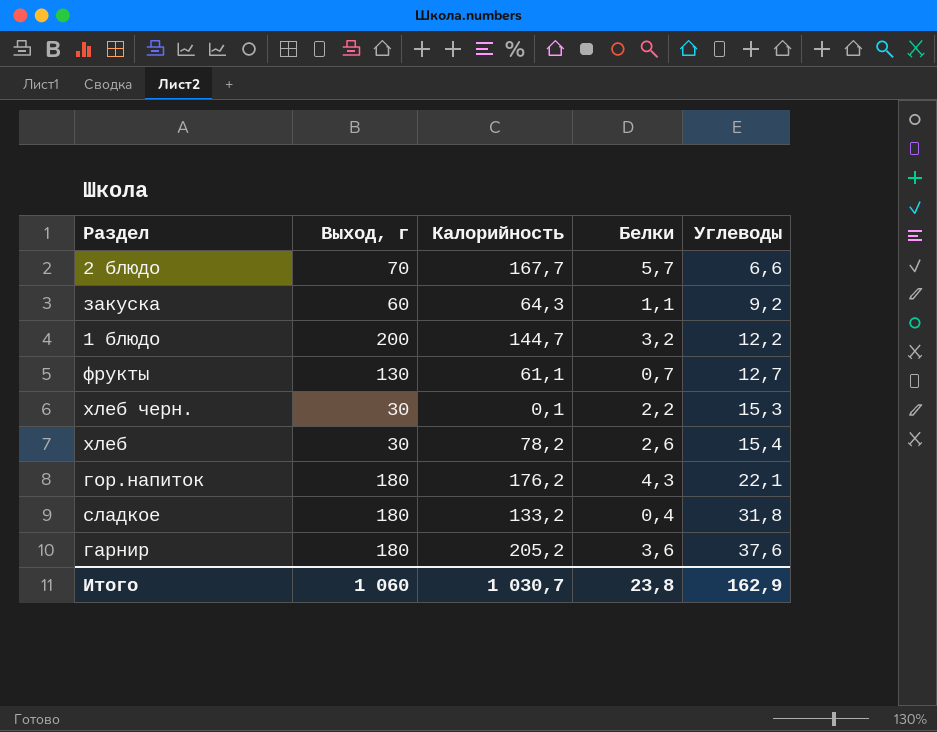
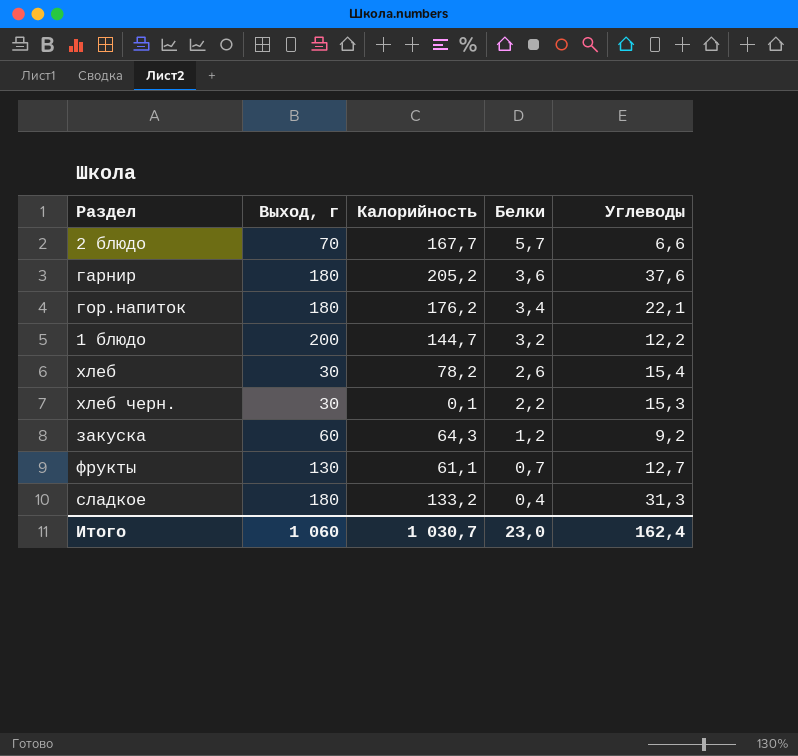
row order: Углеводы ascending -> Белки descending
гор.напиток | Белки: 4,3 -> 3,4
закуска | Белки: 1,1 -> 1,2
сладкое | Углеводы: 31,8 -> 31,3
Итого | Белки: 23,8 -> 23,0
Итого | Углеводы: 162,9 -> 162,4

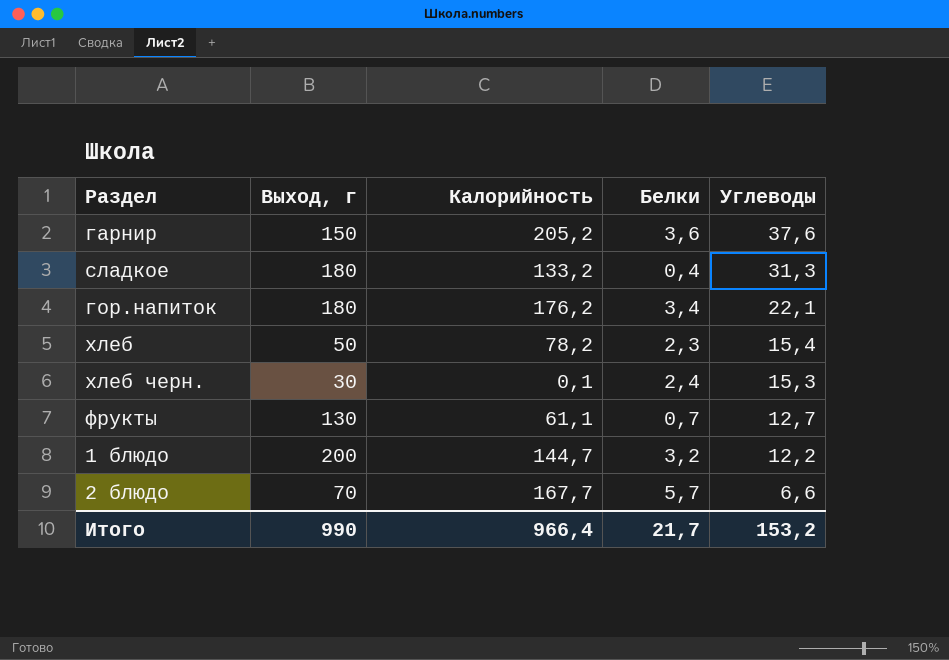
row order: Белки descending -> Углеводы descending
row закуска: 60 | 64,3 | 1,2 | 9,2 -> none
гарнир | Выход, г: 180 -> 150
хлеб | Выход, г: 30 -> 50
хлеб | Белки: 2,6 -> 2,3
хлеб черн. | Белки: 2,2 -> 2,4
Итого | Выход, г: 1 060 -> 990
Итого | Калорийность: 1 030,7 -> 966,4
Итого | Белки: 23,0 -> 21,7
Итого | Углеводы: 162,4 -> 153,2

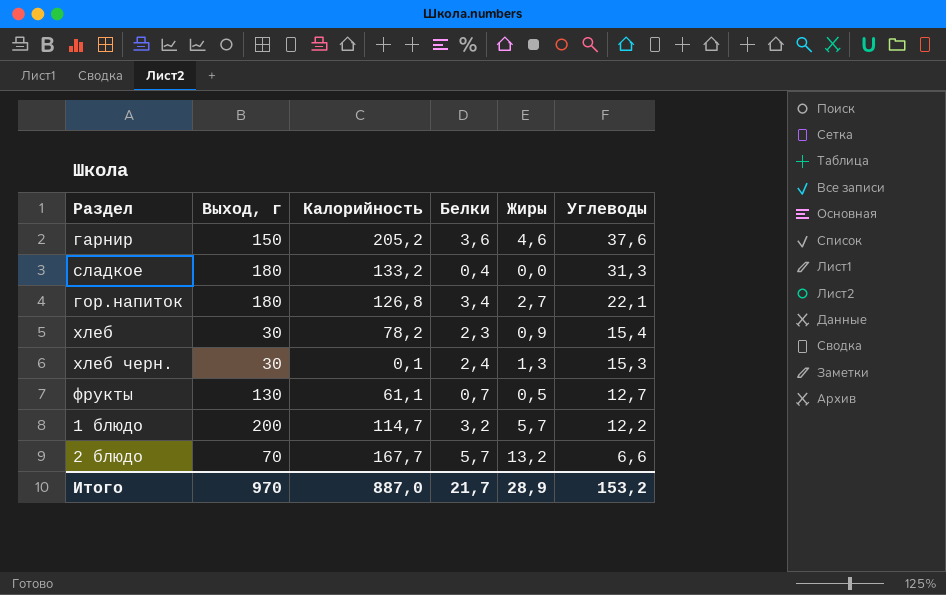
column Жиры | position: none -> 5
гор.напиток | Калорийность: 176,2 -> 126,8
хлеб | Выход, г: 50 -> 30
1 блюдо | Калорийность: 144,7 -> 114,7
Итого | Выход, г: 990 -> 970
Итого | Калорийность: 966,4 -> 887,0

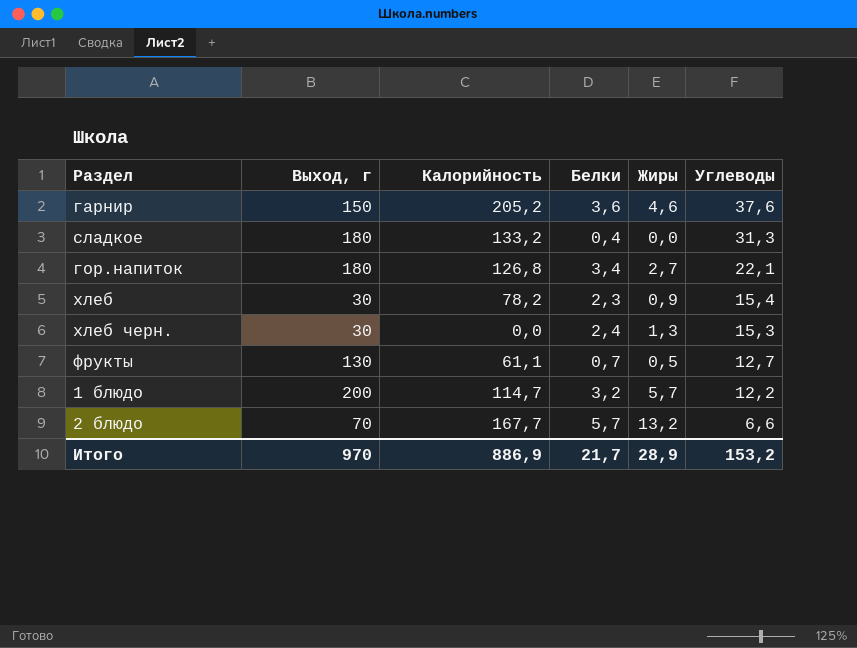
хлеб черн. | Калорийность: 0,1 -> 0,0
Итого | Калорийность: 887,0 -> 886,9

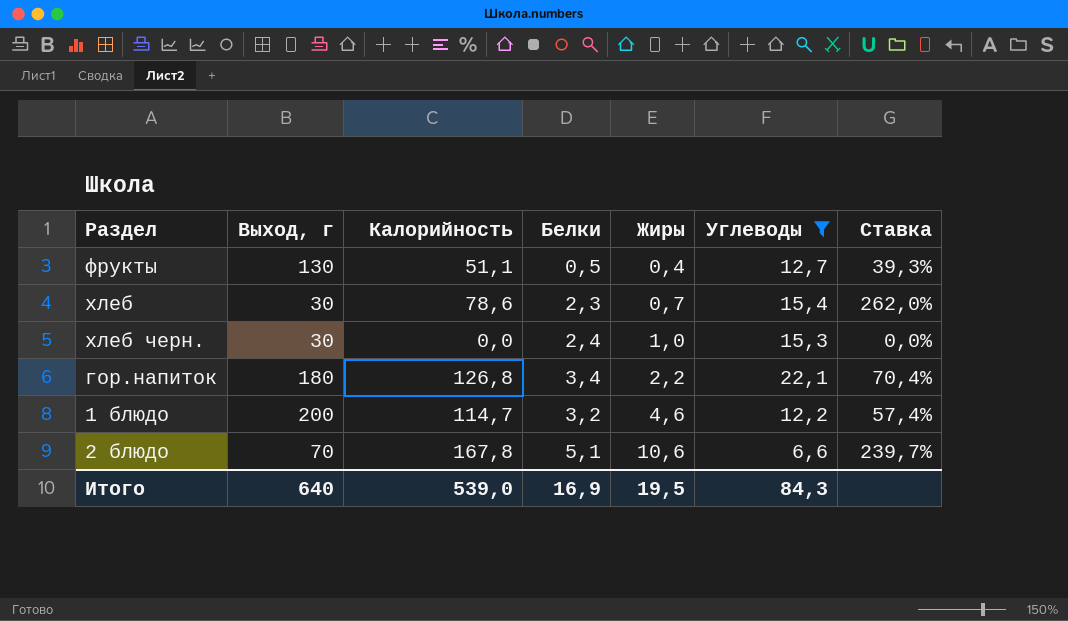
filter: none -> Углеводы <= 22,1
row order: Углеводы descending -> Жиры ascending
column Ставка | formula: none -> [Калорийность] / [Выход, г]
фрукты | Калорийность: 61,1 -> 51,1
фрукты | Белки: 0,7 -> 0,5
фрукты | Жиры: 0,5 -> 0,4
хлеб | Калорийность: 78,2 -> 78,6
хлеб | Жиры: 0,9 -> 0,7
хлеб черн. | Жиры: 1,3 -> 1,0
гор.напиток | Жиры: 2,7 -> 2,2
1 блюдо | Жиры: 5,7 -> 4,6
2 блюдо | Калорийность: 167,7 -> 167,8
2 блюдо | Белки: 5,7 -> 5,1
2 блюдо | Жиры: 13,2 -> 10,6
Итого | Выход, г: 970 -> 640
Итого | Калорийность: 886,9 -> 539,0
Итого | Белки: 21,7 -> 16,9
Итого | Жиры: 28,9 -> 19,5
Итого | Углеводы: 153,2 -> 84,3

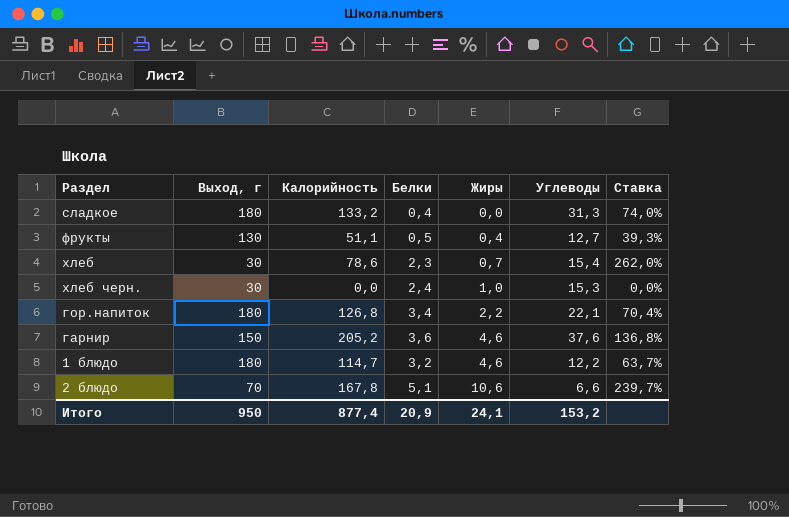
filter: Углеводы <= 22,1 -> none
1 блюдо | Выход, г: 200 -> 180
1 блюдо | Ставка: 57,4% -> 63,7%
Итого | Выход, г: 640 -> 950
Итого | Калорийность: 539,0 -> 877,4
Итого | Белки: 16,9 -> 20,9
Итого | Жиры: 19,5 -> 24,1
Итого | Углеводы: 84,3 -> 153,2

